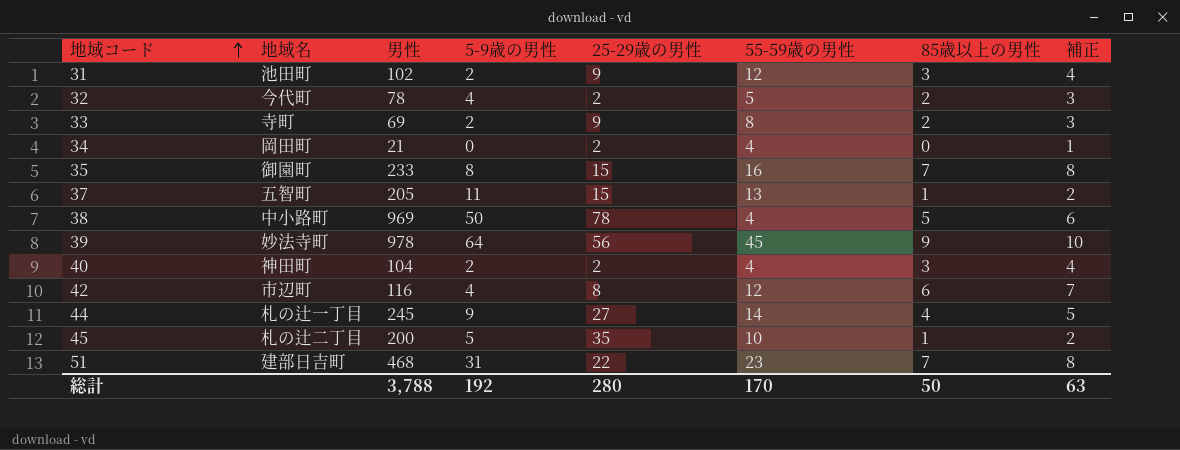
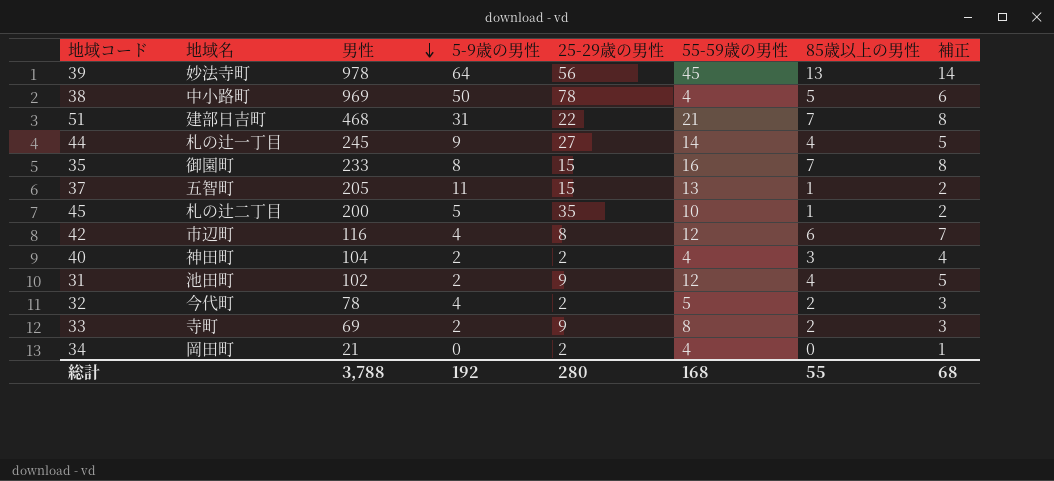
row order: 地域コード ascending -> 男性 descending
39 | 85歳以上の男性: 9 -> 13
39 | 補正: 10 -> 14
51 | 55-59歳の男性: 23 -> 21
31 | 85歳以上の男性: 3 -> 4
31 | 補正: 4 -> 5
総計 | 55-59歳の男性: 170 -> 168
総計 | 85歳以上の男性: 50 -> 55
総計 | 補正: 63 -> 68

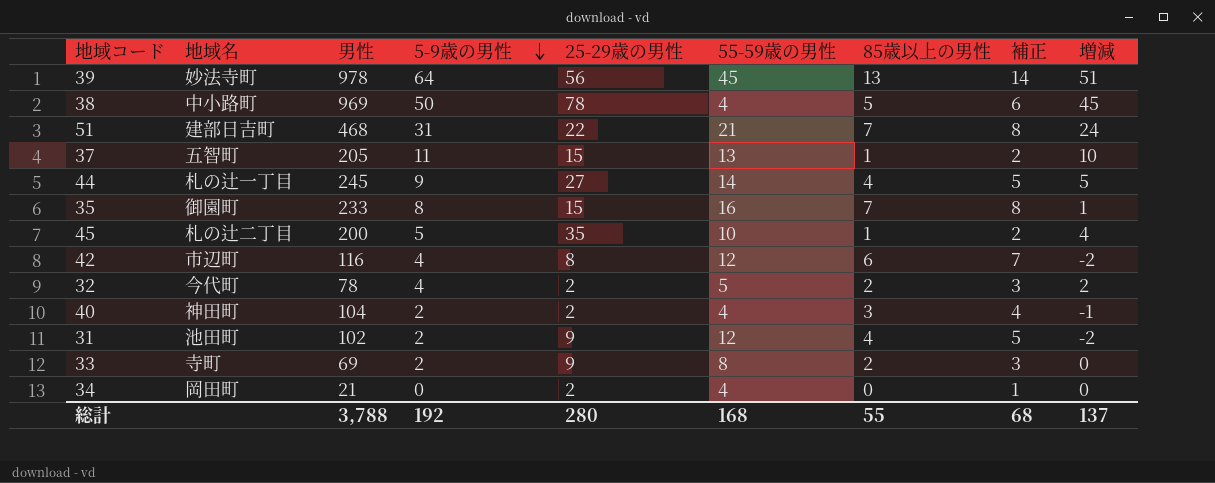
row order: 男性 descending -> 5-9歳の男性 descending
column 増減 | formula: none -> [5-9歳の男性] - [85歳以上の男性]

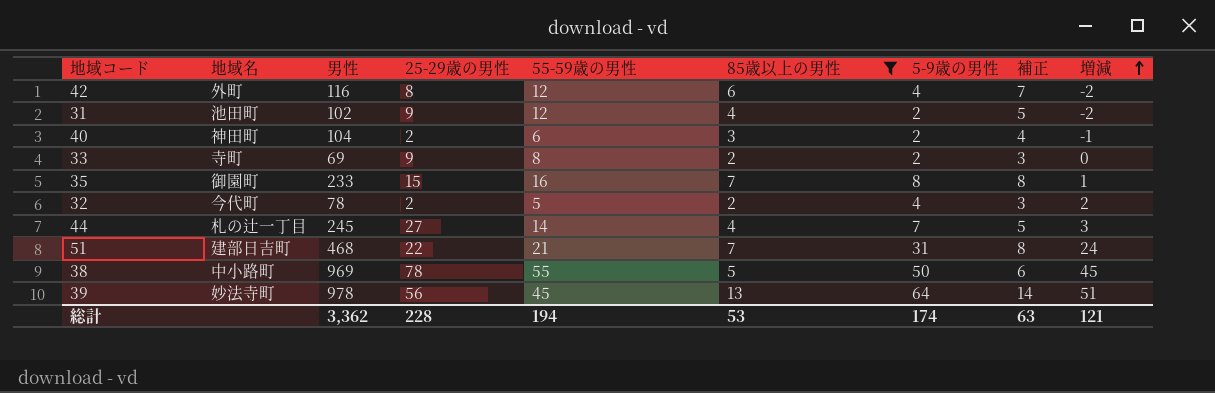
filter: none -> 85歳以上の男性 >= 2
row order: 5-9歳の男性 descending -> 増減 ascending
column 5-9歳の男性 | position: 4 -> 7
42 | 地域名: 市辺町 -> 外町
40 | 55-59歳の男性: 4 -> 6
44 | 5-9歳の男性: 9 -> 7
44 | 増減: 5 -> 3
38 | 55-59歳の男性: 4 -> 55
総計 | 男性: 3,788 -> 3,362
総計 | 25-29歳の男性: 280 -> 228
総計 | 55-59歳の男性: 168 -> 194
総計 | 85歳以上の男性: 55 -> 53
総計 | 5-9歳の男性: 192 -> 174
総計 | 補正: 68 -> 63
総計 | 増減: 137 -> 121

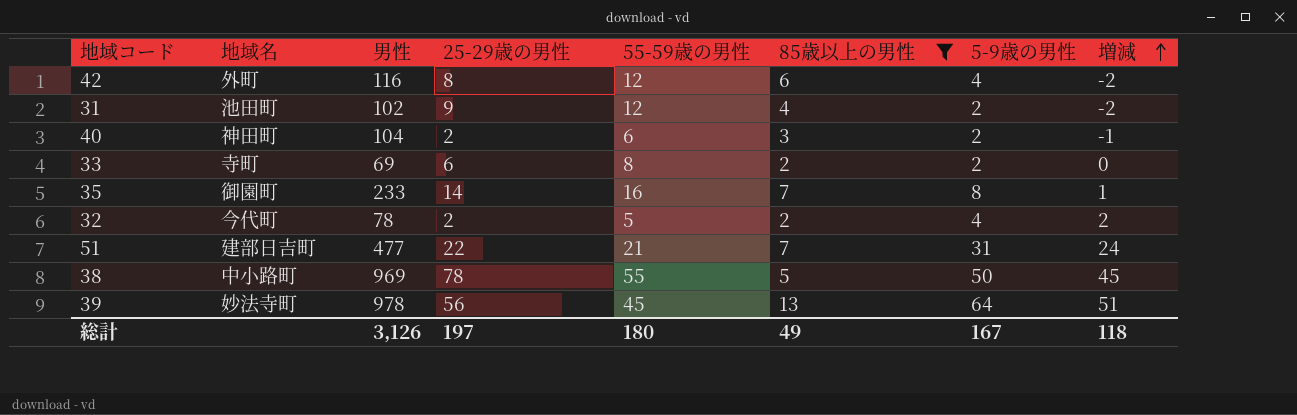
column 補正 | formula: [85歳以上の男性] + 1 -> none
row 44: 札の辻一丁目 | 245 | 27 | 14 | 4 | 7 | 5 | 3 -> none
33 | 25-29歳の男性: 9 -> 6
35 | 25-29歳の男性: 15 -> 14
51 | 男性: 468 -> 477
総計 | 男性: 3,362 -> 3,126
総計 | 25-29歳の男性: 228 -> 197
総計 | 55-59歳の男性: 194 -> 180
総計 | 85歳以上の男性: 53 -> 49
総計 | 5-9歳の男性: 174 -> 167
総計 | 増減: 121 -> 118

